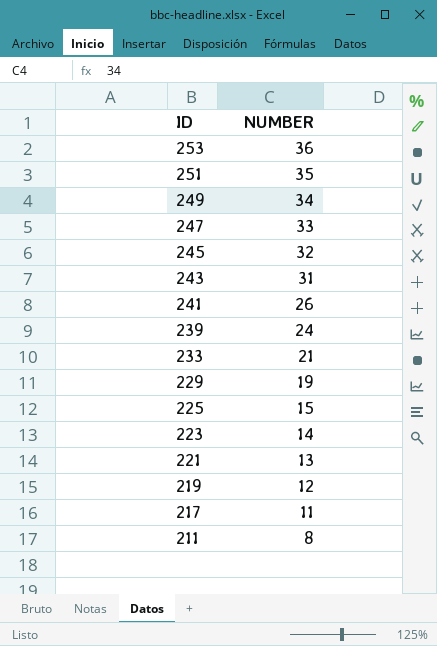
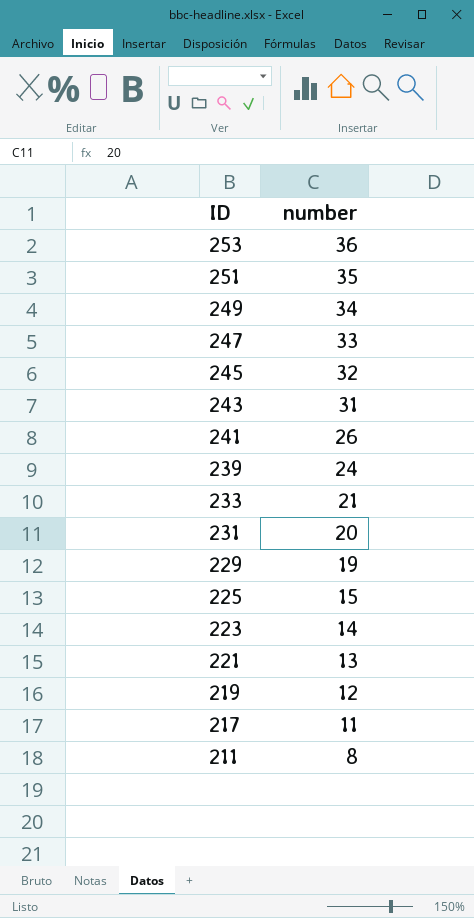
column name: NUMBER -> number
row 231: none -> 20

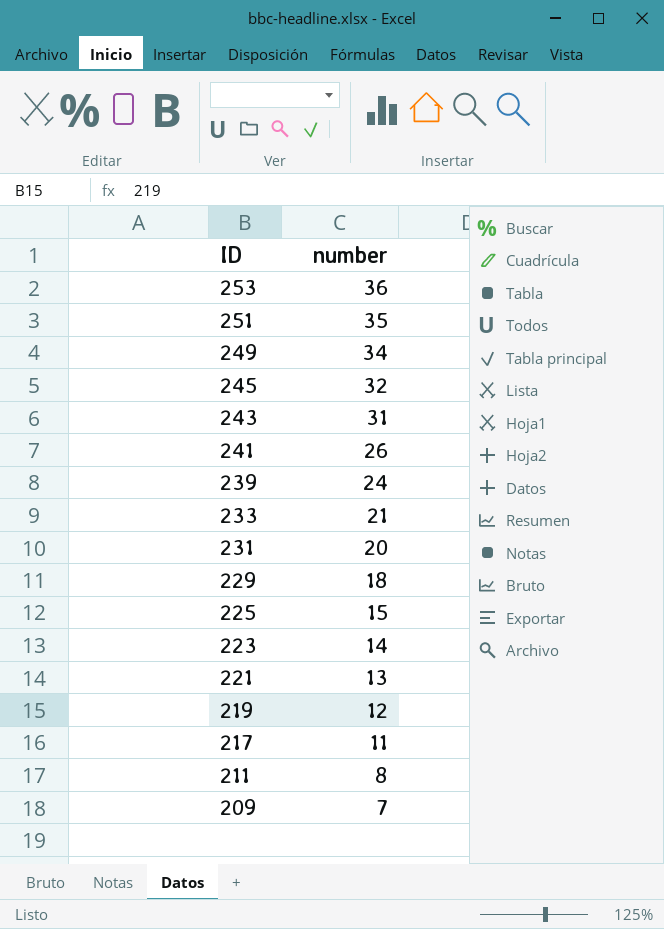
row 247: 33 -> none
229 | number: 19 -> 18
row 209: none -> 7

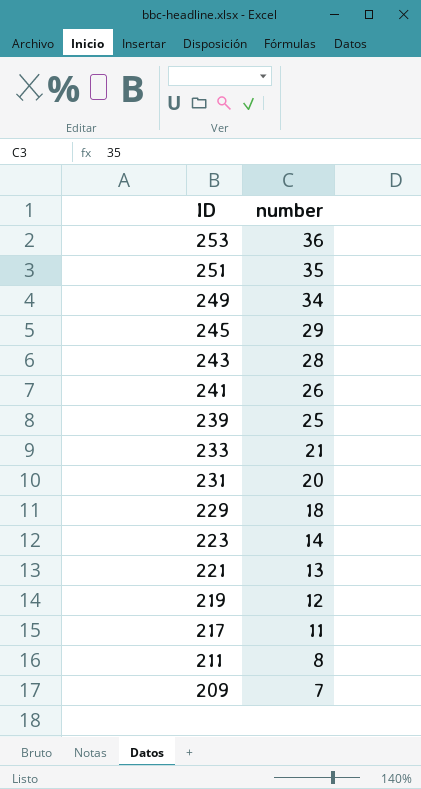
row 225: 15 -> none
245 | number: 32 -> 29
243 | number: 31 -> 28
239 | number: 24 -> 25

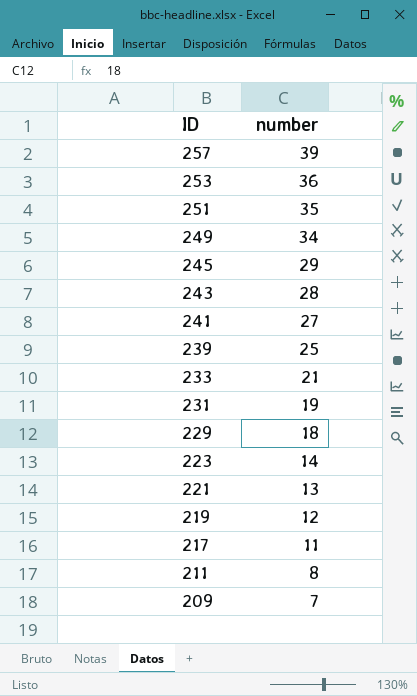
row 257: none -> 39
241 | number: 26 -> 27
231 | number: 20 -> 19

